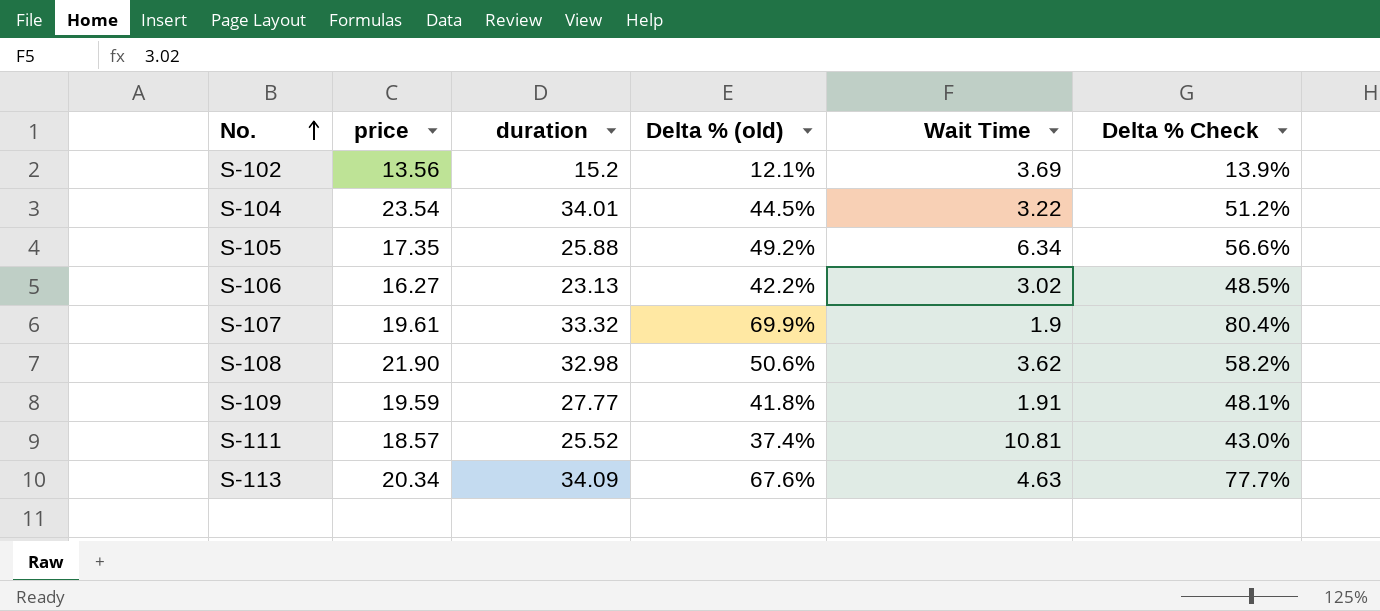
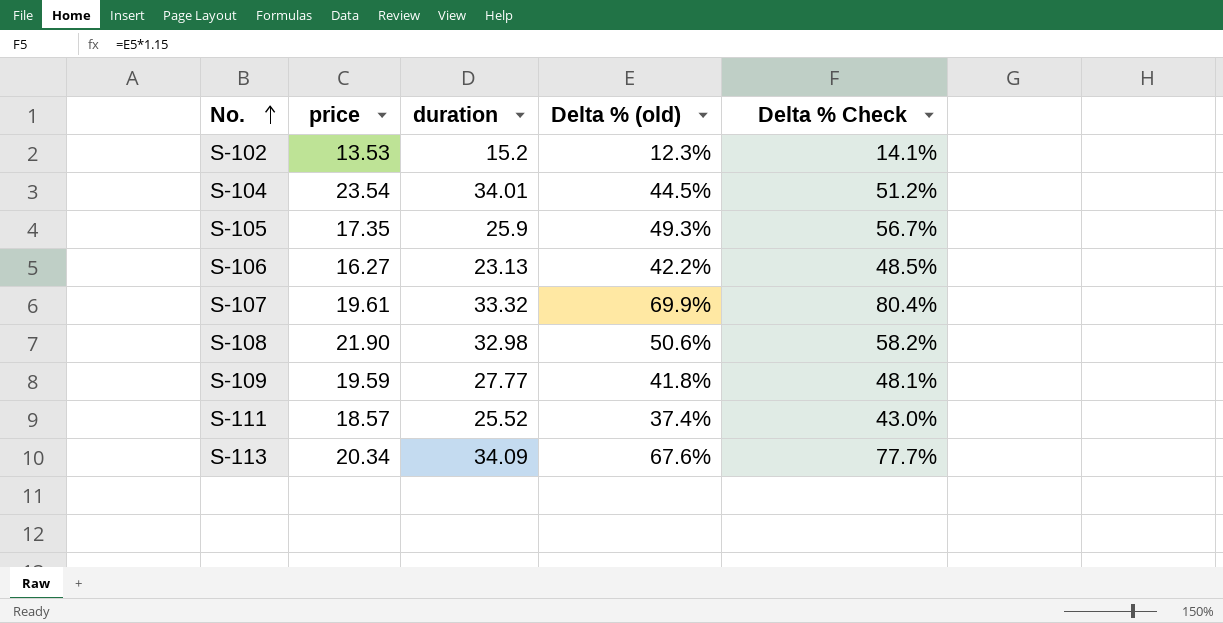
column Wait Time | position: 5 -> none
S-102 | price: 13.56 -> 13.53
S-102 | Delta % (old): 12.1% -> 12.3%
S-102 | Delta % Check: 13.9% -> 14.1%
S-105 | duration: 25.88 -> 25.9
S-105 | Delta % (old): 49.2% -> 49.3%
S-105 | Delta % Check: 56.6% -> 56.7%

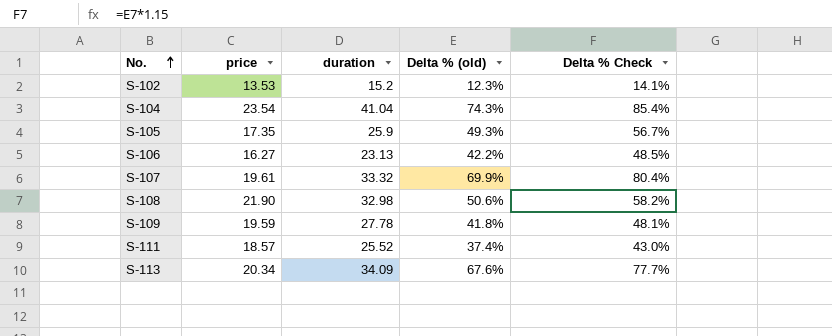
S-104 | duration: 34.01 -> 41.04
S-104 | Delta % (old): 44.5% -> 74.3%
S-104 | Delta % Check: 51.2% -> 85.4%
S-109 | duration: 27.77 -> 27.78

